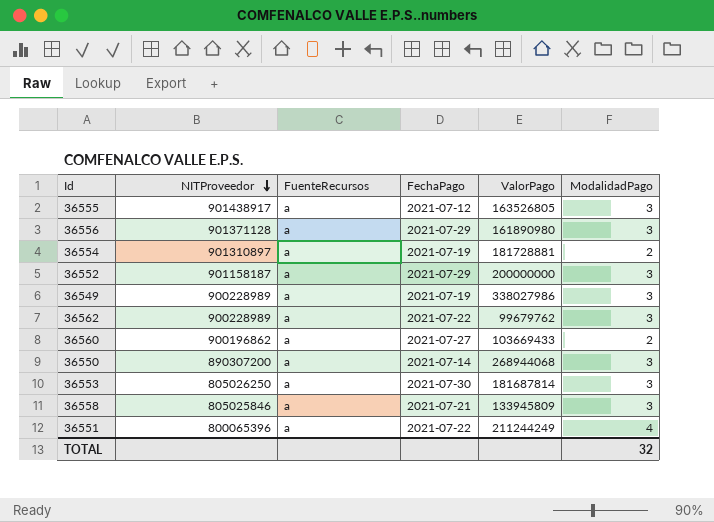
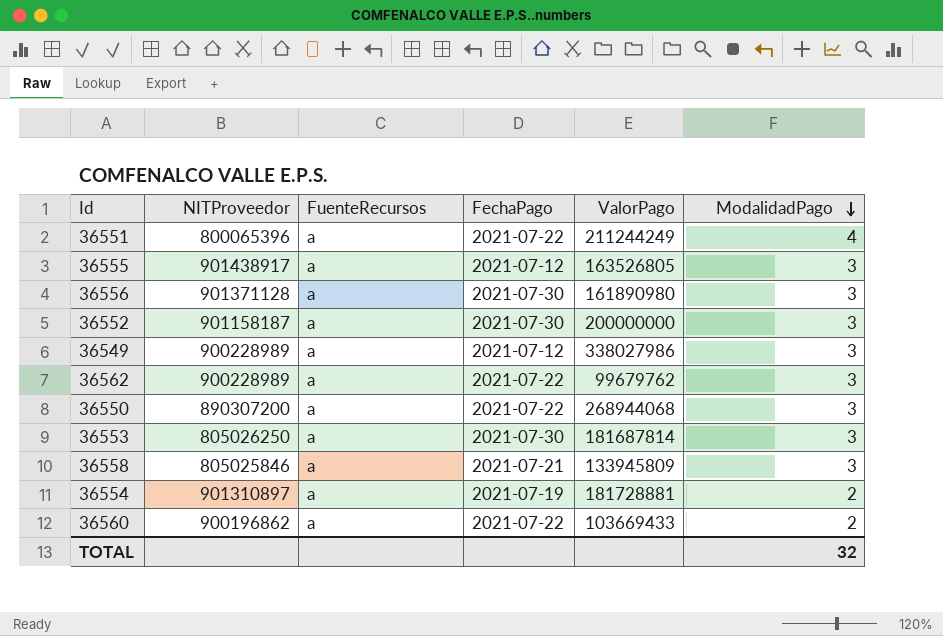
row order: NITProveedor descending -> ModalidadPago descending
36556 | FechaPago: 2021-07-29 -> 2021-07-30
36552 | FechaPago: 2021-07-29 -> 2021-07-30
36549 | FechaPago: 2021-07-19 -> 2021-07-12
36550 | FechaPago: 2021-07-14 -> 2021-07-22
36560 | FechaPago: 2021-07-27 -> 2021-07-22

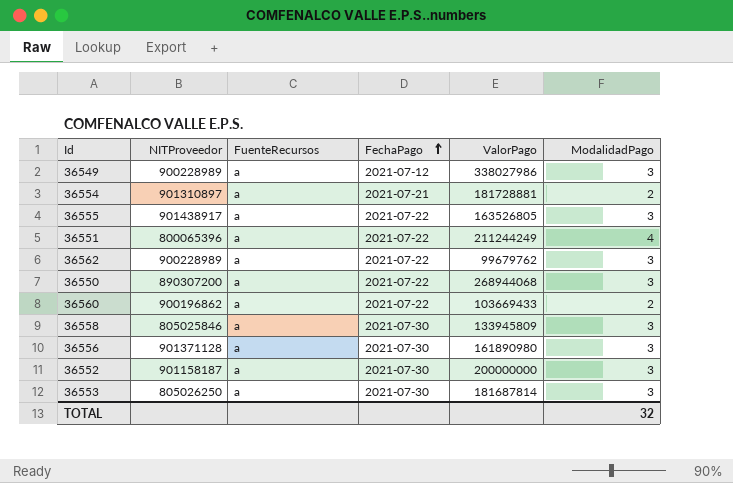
row order: ModalidadPago descending -> FechaPago ascending
36554 | FechaPago: 2021-07-19 -> 2021-07-21
36555 | FechaPago: 2021-07-12 -> 2021-07-22
36558 | FechaPago: 2021-07-21 -> 2021-07-30

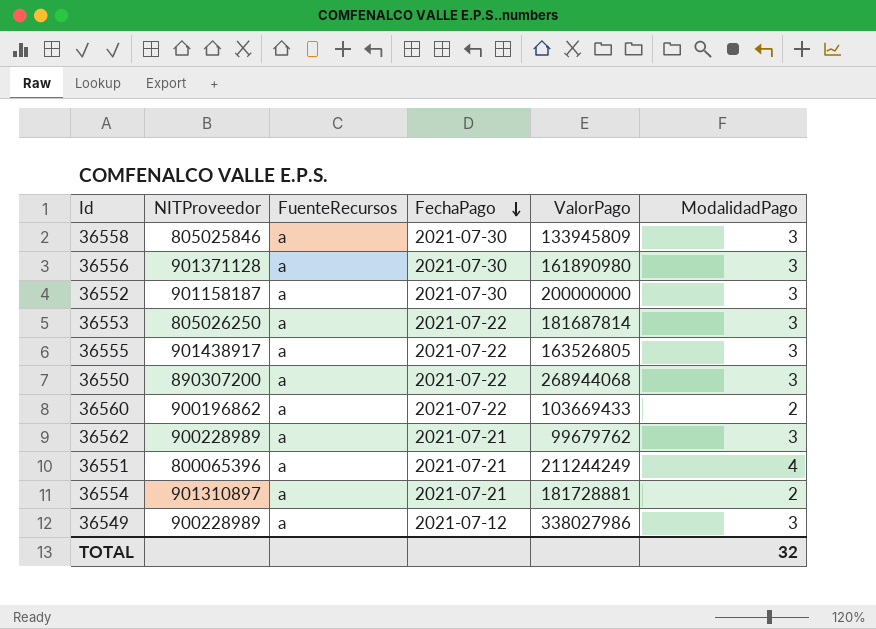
row order: FechaPago ascending -> FechaPago descending
36553 | FechaPago: 2021-07-30 -> 2021-07-22
36562 | FechaPago: 2021-07-22 -> 2021-07-21
36551 | FechaPago: 2021-07-22 -> 2021-07-21

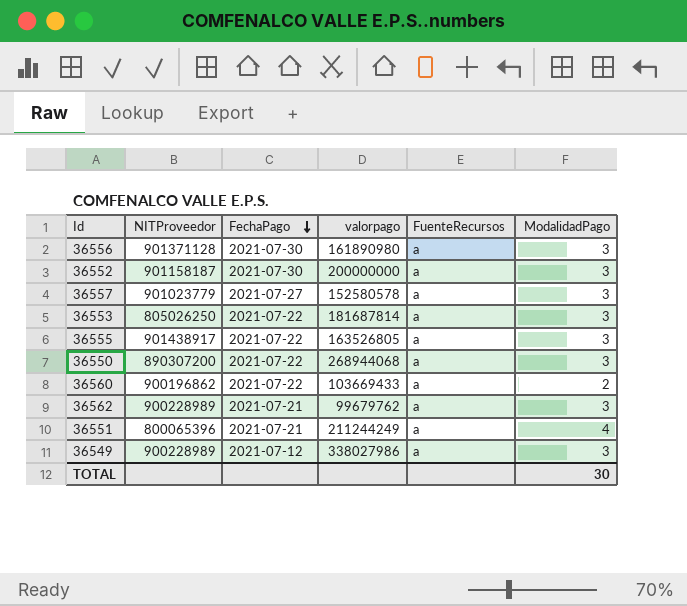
column name: ValorPago -> valorpago
column FuenteRecursos | position: 3 -> 5
row 36558: 805025846 | a | 2021-07-30 | 133945809 | 3 -> none
row 36554: 901310897 | a | 2021-07-21 | 181728881 | 2 -> none
row 36557: none -> 901023779 | 2021-07-27 | 152580578 | a | 3
TOTAL | ModalidadPago: 32 -> 30

